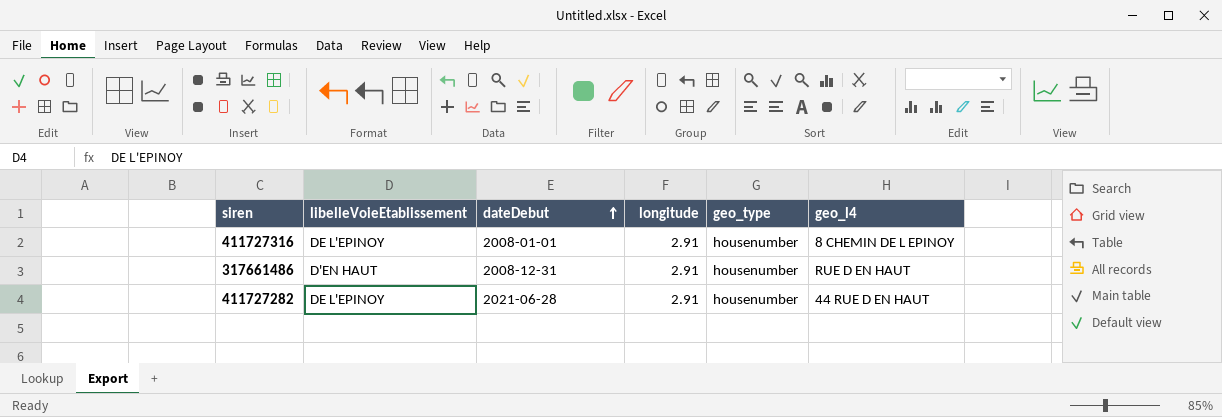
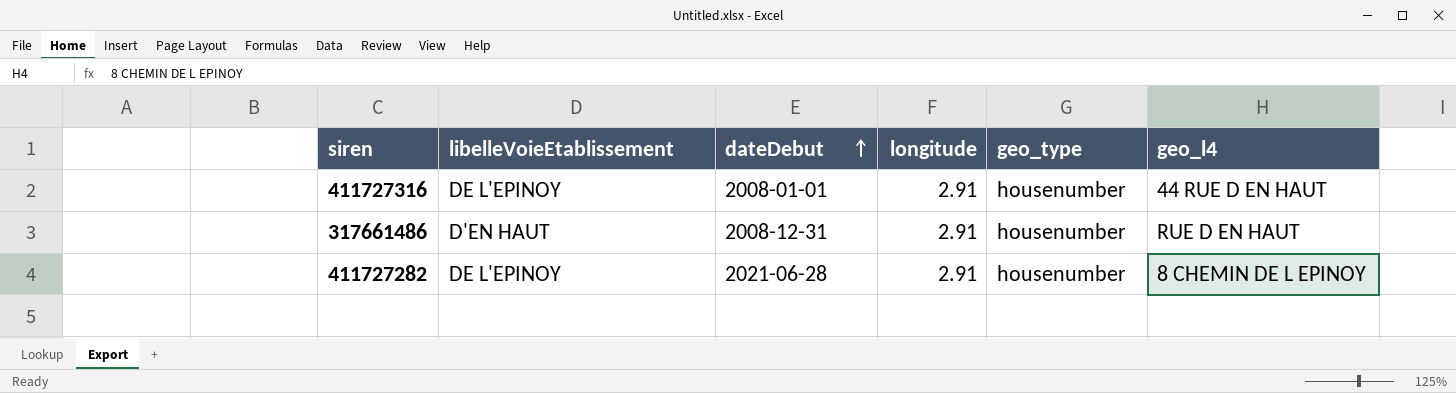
411727316 | geo_l4: 8 CHEMIN DE L EPINOY -> 44 RUE D EN HAUT
411727282 | geo_l4: 44 RUE D EN HAUT -> 8 CHEMIN DE L EPINOY

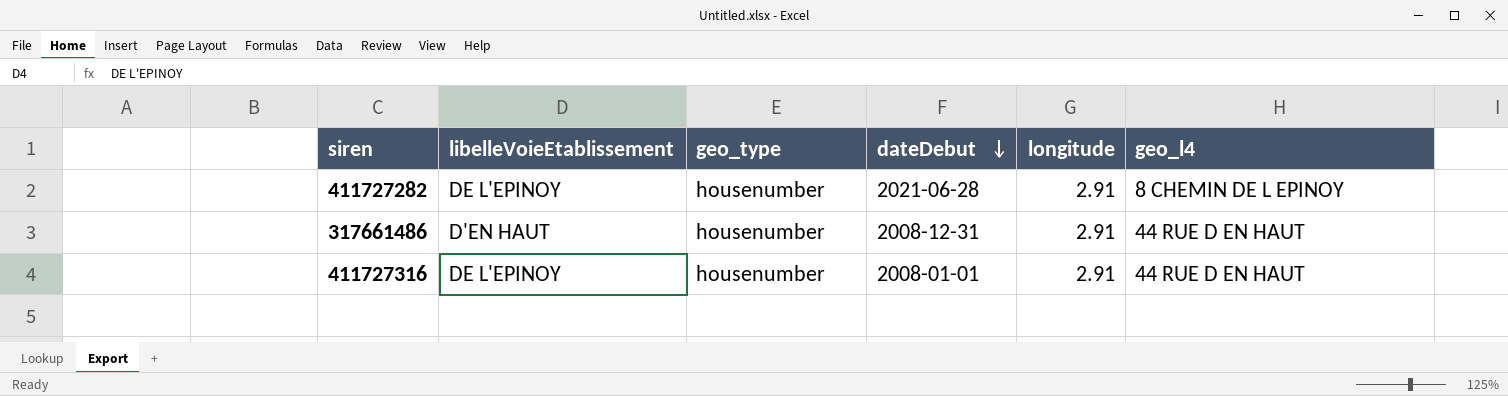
row order: dateDebut ascending -> dateDebut descending
column geo_type | position: 5 -> 3
317661486 | geo_l4: RUE D EN HAUT -> 44 RUE D EN HAUT

